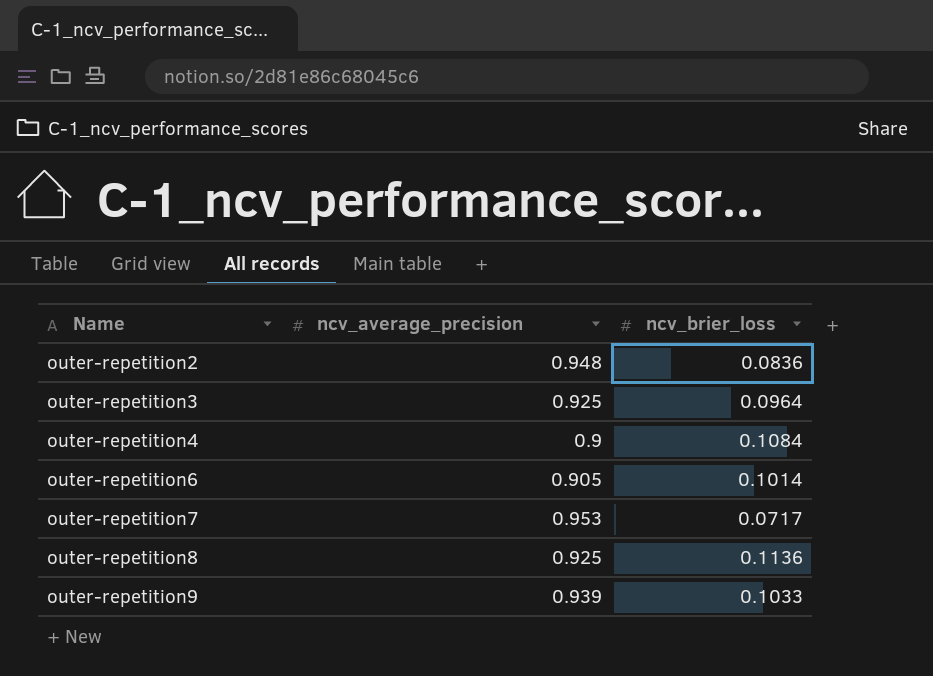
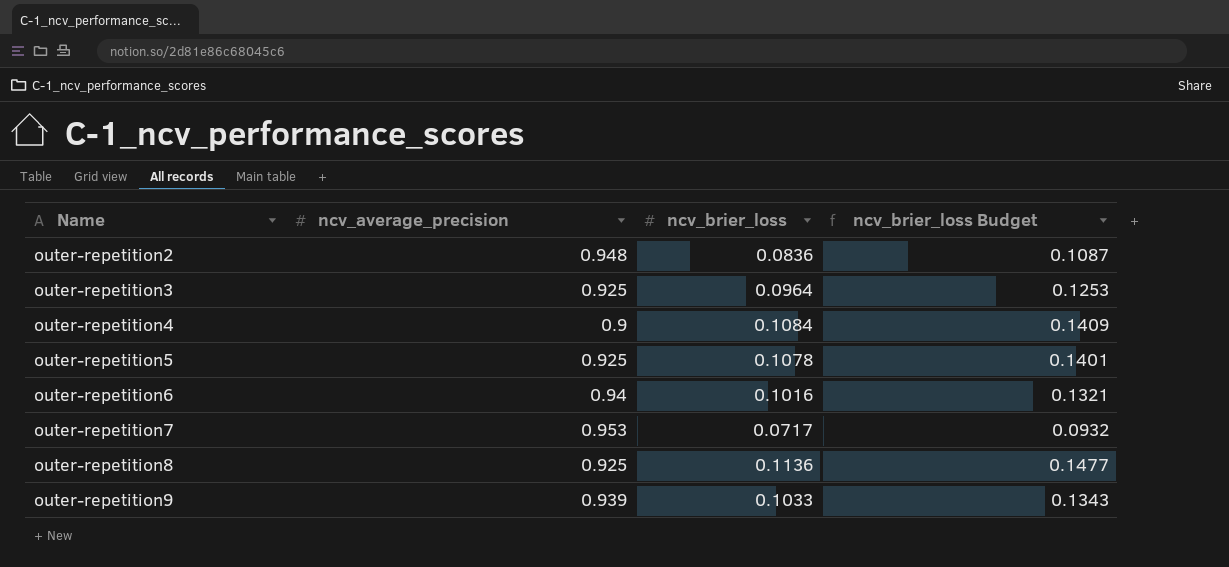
column ncv_brier_loss Budget | formula: none -> [ncv_brier_loss] * 1.3
row outer-repetition5: none -> 0.925 | 0.1078 | 0.1401
outer-repetition6 | ncv_average_precision: 0.905 -> 0.94
outer-repetition6 | ncv_brier_loss: 0.1014 -> 0.1016

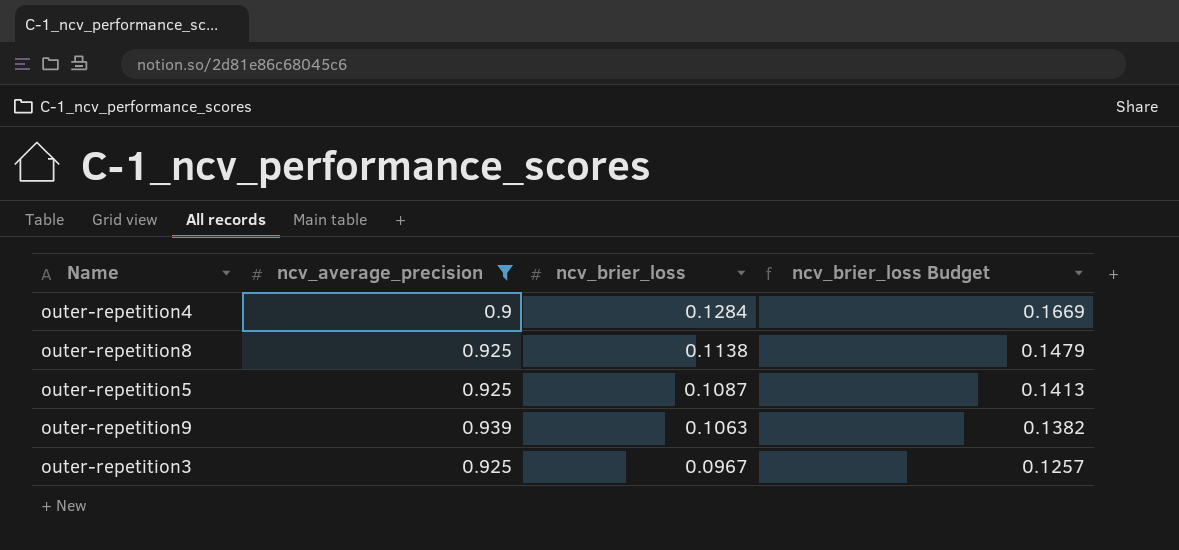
filter: none -> ncv_average_precision <= 0.939
row order: Name ascending -> ncv_brier_loss descending
outer-repetition4 | ncv_brier_loss: 0.1084 -> 0.1284
outer-repetition4 | ncv_brier_loss Budget: 0.1409 -> 0.1669
outer-repetition8 | ncv_brier_loss: 0.1136 -> 0.1138
outer-repetition8 | ncv_brier_loss Budget: 0.1477 -> 0.1479
outer-repetition5 | ncv_brier_loss: 0.1078 -> 0.1087
outer-repetition5 | ncv_brier_loss Budget: 0.1401 -> 0.1413
outer-repetition9 | ncv_brier_loss: 0.1033 -> 0.1063
outer-repetition9 | ncv_brier_loss Budget: 0.1343 -> 0.1382
outer-repetition3 | ncv_brier_loss: 0.0964 -> 0.0967
outer-repetition3 | ncv_brier_loss Budget: 0.1253 -> 0.1257

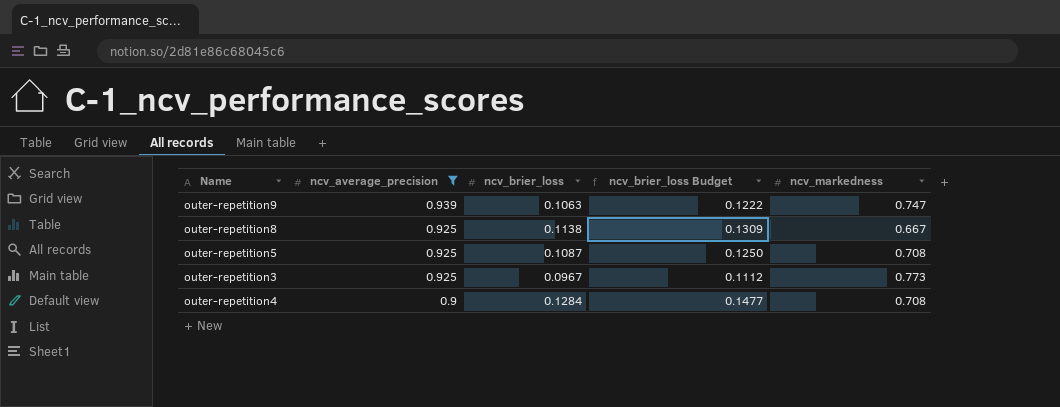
row order: ncv_brier_loss descending -> ncv_average_precision descending
column ncv_brier_loss Budget | formula: [ncv_brier_loss] * 1.3 -> [ncv_brier_loss] * 1.15
column ncv_markedness | position: none -> 5

